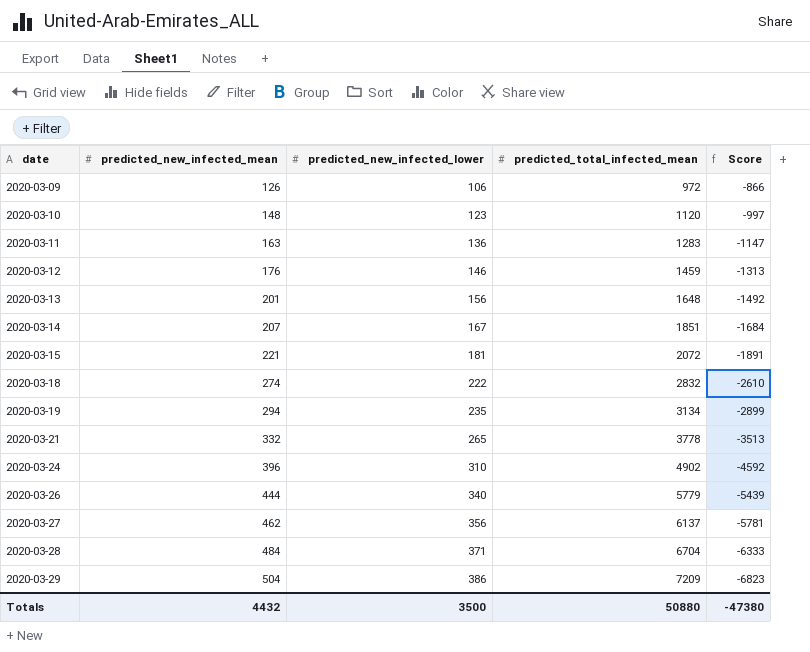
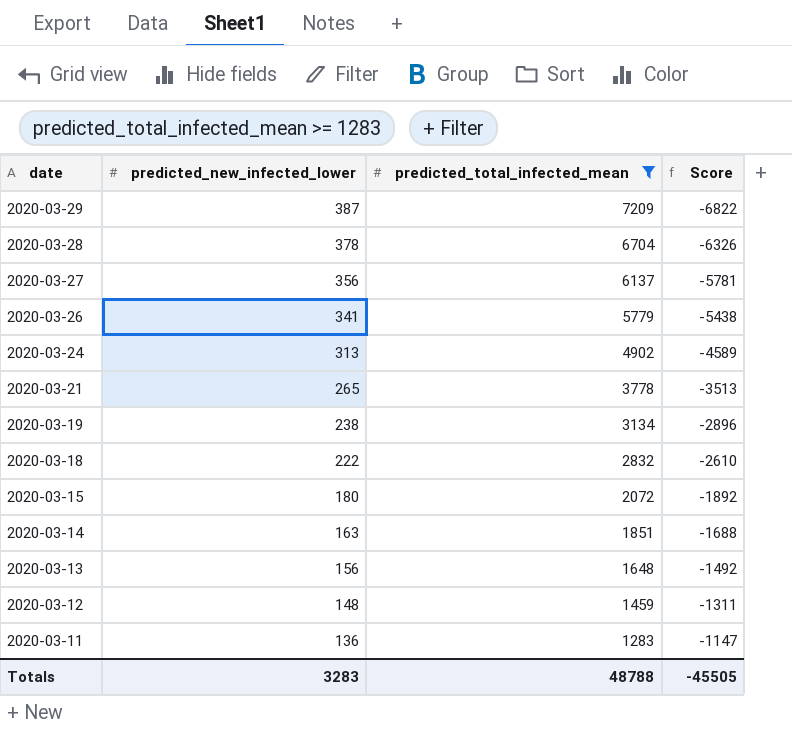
filter: none -> predicted_total_infected_mean >= 1283
row order: date ascending -> date descending
column predicted_new_infected_mean | position: 2 -> none
2020-03-29 | predicted_new_infected_lower: 386 -> 387
2020-03-29 | Score: -6823 -> -6822
2020-03-28 | predicted_new_infected_lower: 371 -> 378
2020-03-28 | Score: -6333 -> -6326
2020-03-26 | predicted_new_infected_lower: 340 -> 341
2020-03-26 | Score: -5439 -> -5438
2020-03-24 | predicted_new_infected_lower: 310 -> 313
2020-03-24 | Score: -4592 -> -4589
2020-03-19 | predicted_new_infected_lower: 235 -> 238
2020-03-19 | Score: -2899 -> -2896
2020-03-15 | predicted_new_infected_lower: 181 -> 180
2020-03-15 | Score: -1891 -> -1892
2020-03-14 | predicted_new_infected_lower: 167 -> 163
2020-03-14 | Score: -1684 -> -1688
2020-03-12 | predicted_new_infected_lower: 146 -> 148
2020-03-12 | Score: -1313 -> -1311
Totals | predicted_new_infected_lower: 3500 -> 3283
Totals | predicted_total_infected_mean: 50880 -> 48788
Totals | Score: -47380 -> -45505

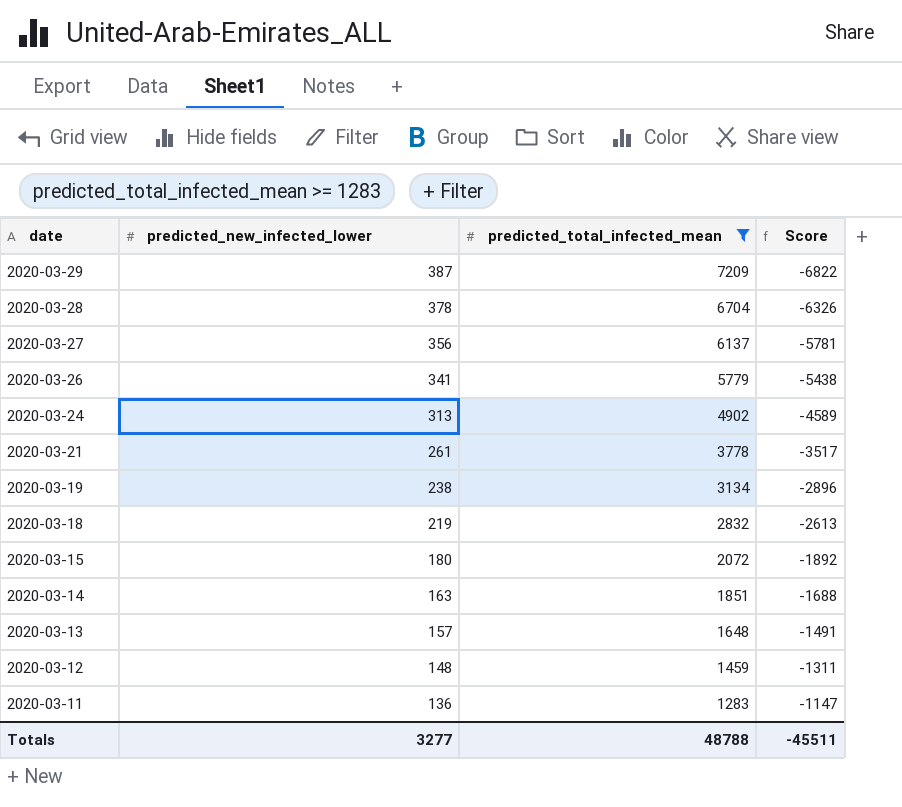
2020-03-21 | predicted_new_infected_lower: 265 -> 261
2020-03-21 | Score: -3513 -> -3517
2020-03-18 | predicted_new_infected_lower: 222 -> 219
2020-03-18 | Score: -2610 -> -2613
2020-03-13 | predicted_new_infected_lower: 156 -> 157
2020-03-13 | Score: -1492 -> -1491
Totals | predicted_new_infected_lower: 3283 -> 3277
Totals | Score: -45505 -> -45511

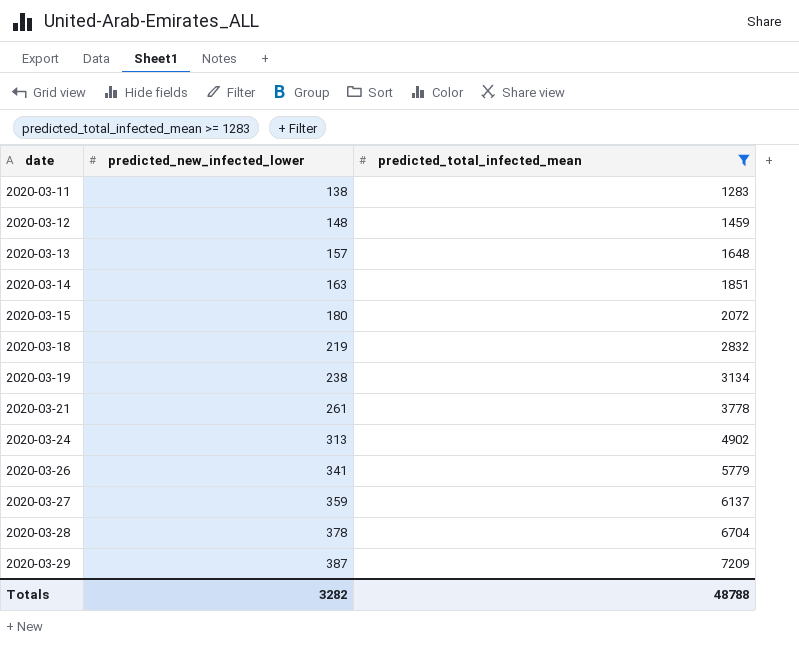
row order: date descending -> date ascending
column Score | formula: [predicted_new_infected_lower] - [predicted_total_infected_mean] -> none
2020-03-11 | predicted_new_infected_lower: 136 -> 138
2020-03-27 | predicted_new_infected_lower: 356 -> 359
Totals | predicted_new_infected_lower: 3277 -> 3282

